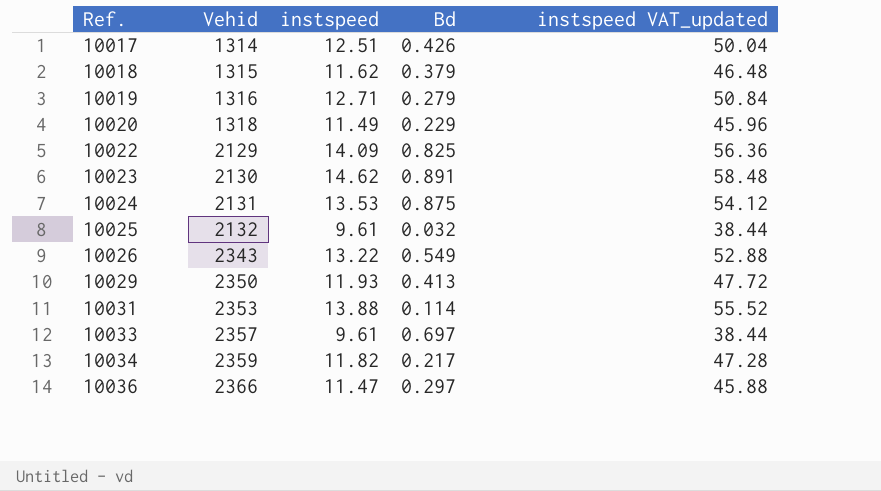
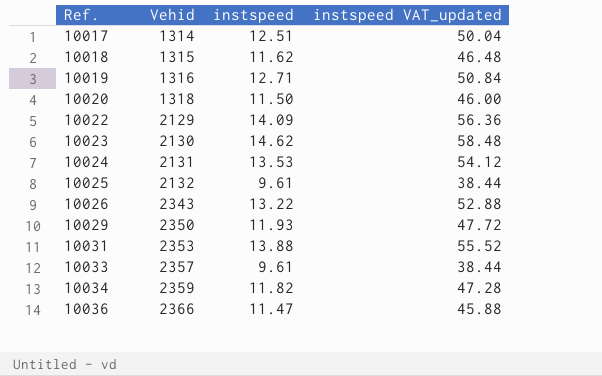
column Bd | position: 4 -> none
10020 | instspeed: 11.49 -> 11.50
10020 | instspeed VAT_updated: 45.96 -> 46.00

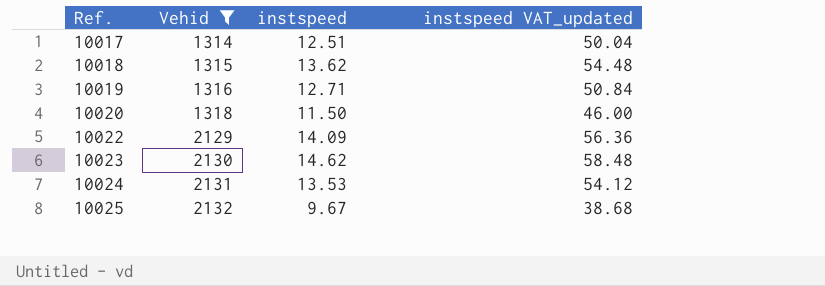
filter: none -> Vehid <= 2132
10018 | instspeed: 11.62 -> 13.62
10018 | instspeed VAT_updated: 46.48 -> 54.48
10025 | instspeed: 9.61 -> 9.67
10025 | instspeed VAT_updated: 38.44 -> 38.68

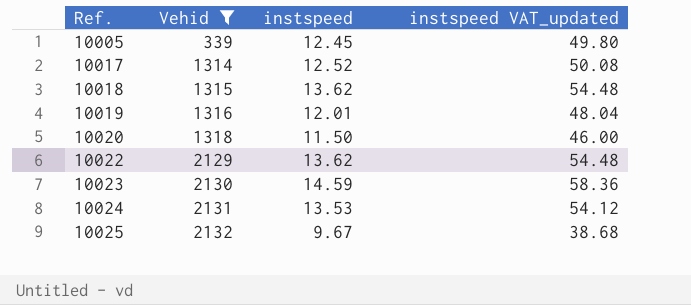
row 10005: none -> 339 | 12.45 | 49.80
10017 | instspeed: 12.51 -> 12.52
10017 | instspeed VAT_updated: 50.04 -> 50.08
10019 | instspeed: 12.71 -> 12.01
10019 | instspeed VAT_updated: 50.84 -> 48.04
10022 | instspeed: 14.09 -> 13.62
10022 | instspeed VAT_updated: 56.36 -> 54.48
10023 | instspeed: 14.62 -> 14.59
10023 | instspeed VAT_updated: 58.48 -> 58.36

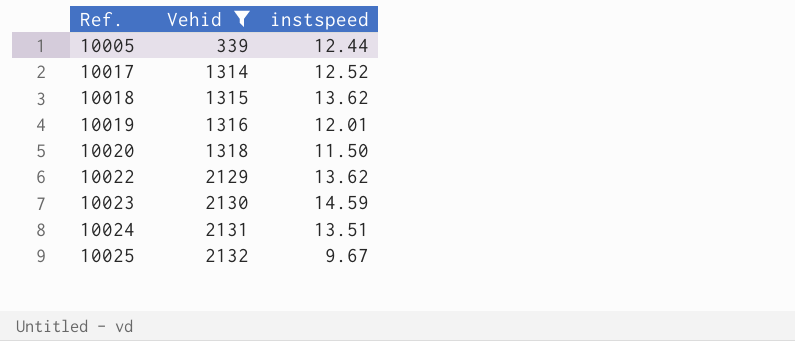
column instspeed VAT_updated | formula: [instspeed] * 4 -> none
10005 | instspeed: 12.45 -> 12.44
10024 | instspeed: 13.53 -> 13.51

